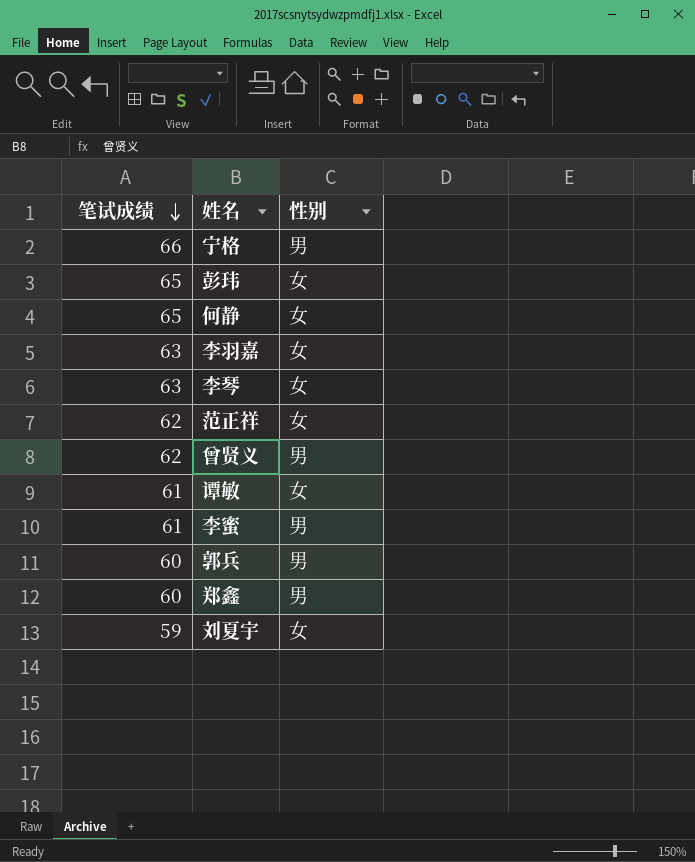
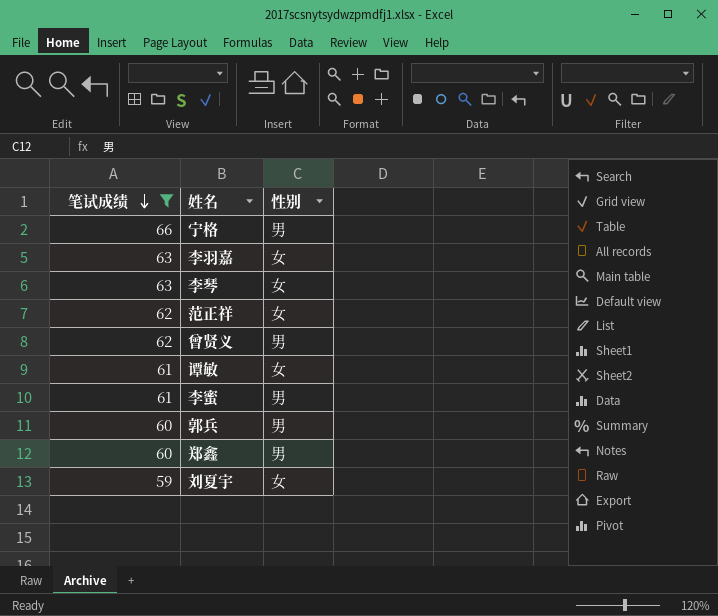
filter: none -> 笔试成绩 != 65

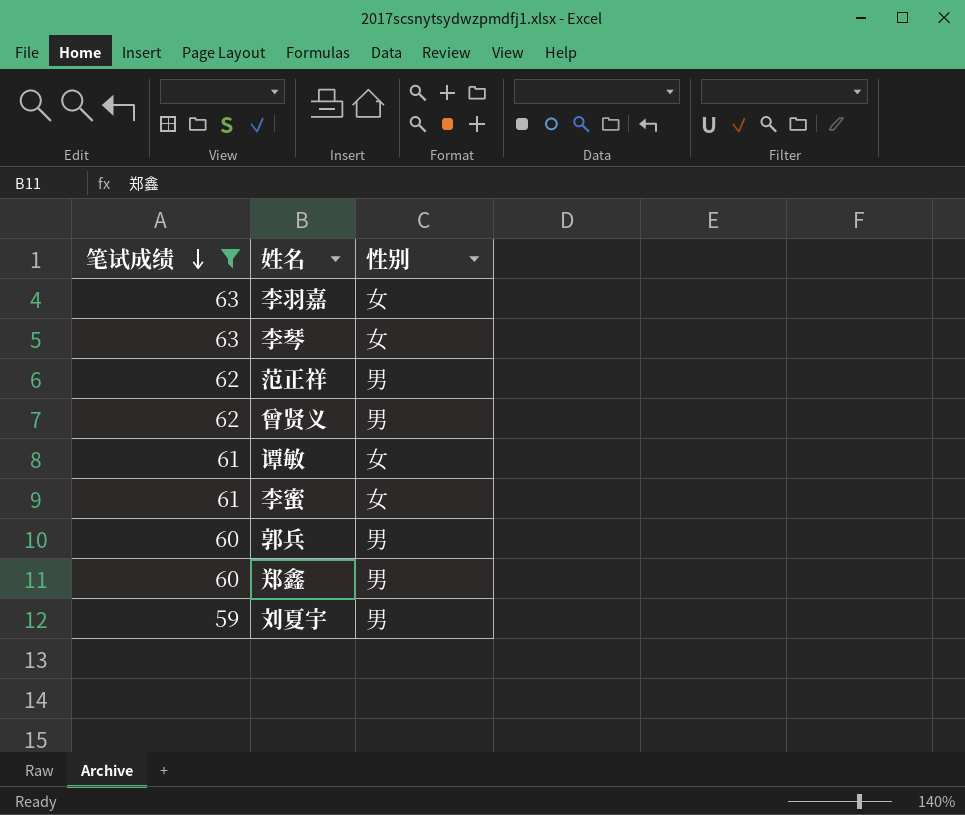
row 宁格: 66 | 男 -> none
范正祥 | 性别: 女 -> 男
李蜜 | 性别: 男 -> 女
刘夏宇 | 性别: 女 -> 男

